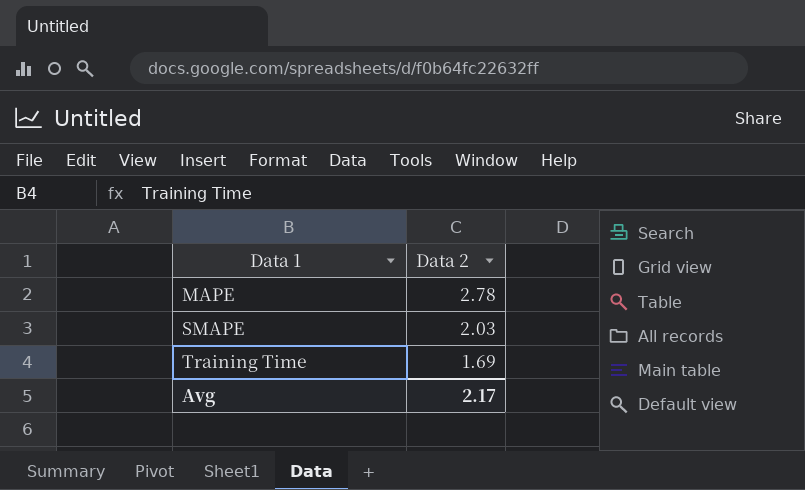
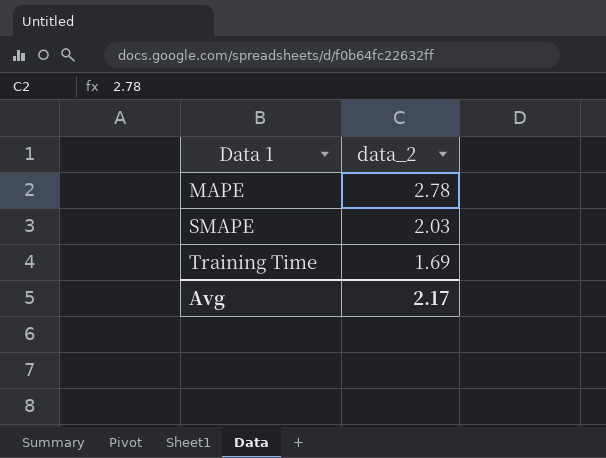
column name: Data 2 -> data_2

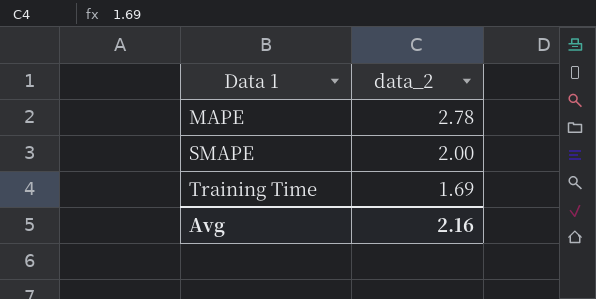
SMAPE | data_2: 2.03 -> 2.00
Avg | data_2: 2.17 -> 2.16

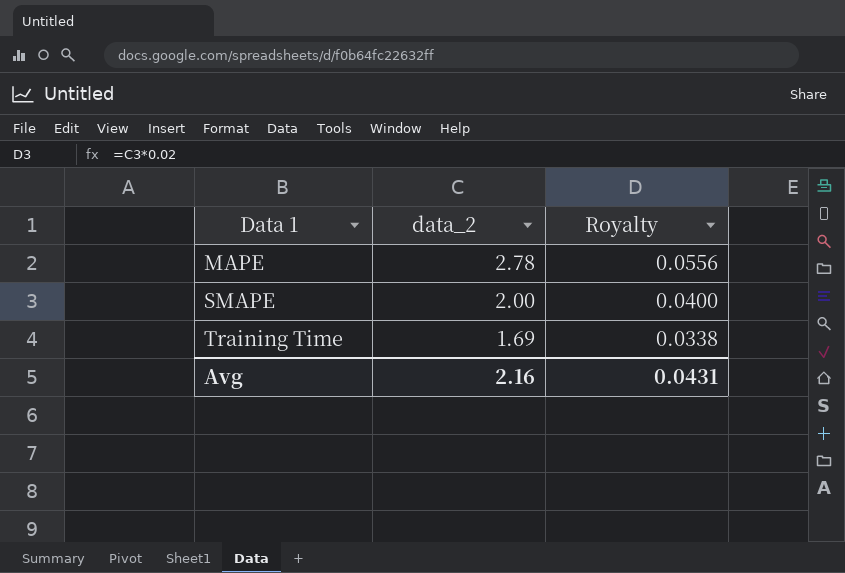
column Royalty | formula: none -> [data_2] * 0.02

